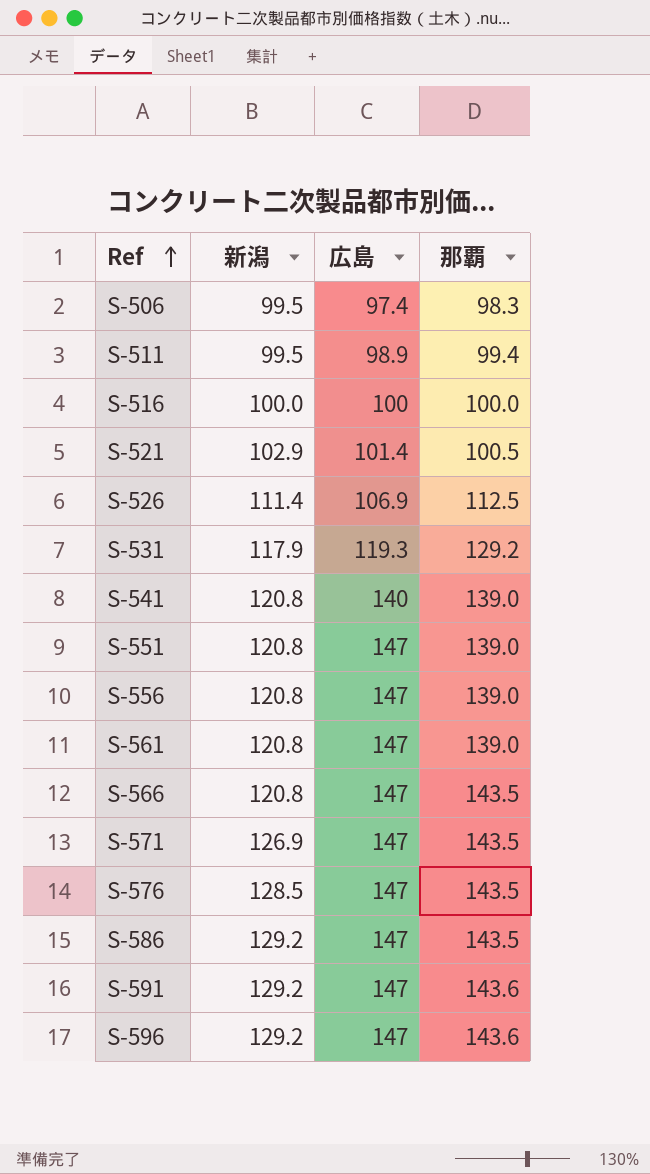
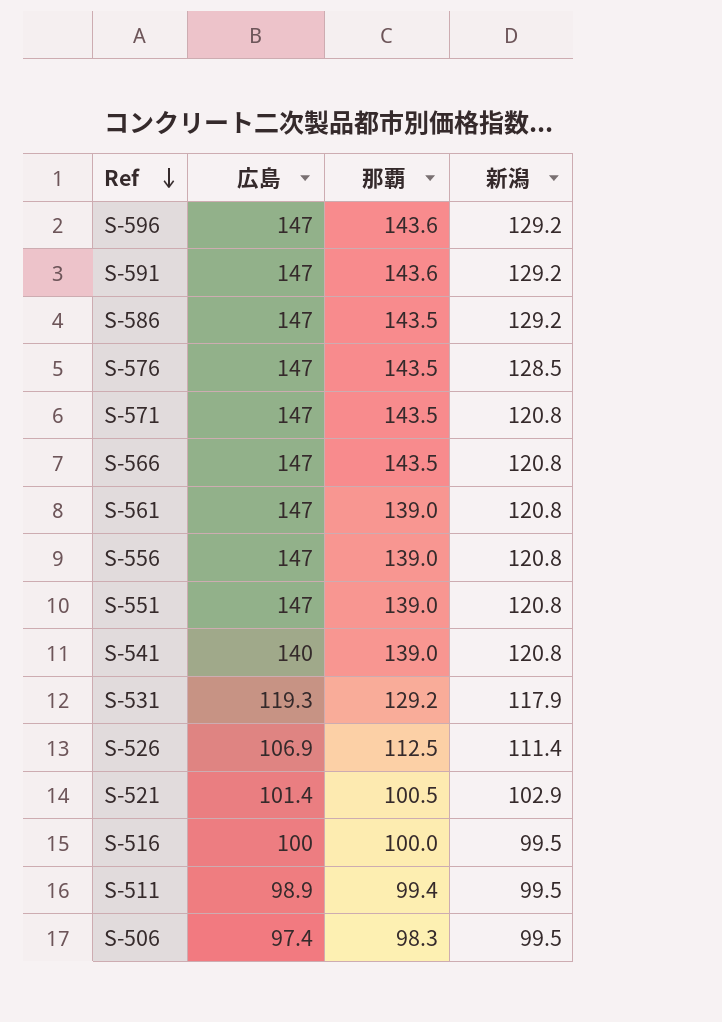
row order: Ref ascending -> Ref descending
column 新潟 | position: 2 -> 4
S-571 | 新潟: 126.9 -> 120.8
S-516 | 新潟: 100.0 -> 99.5

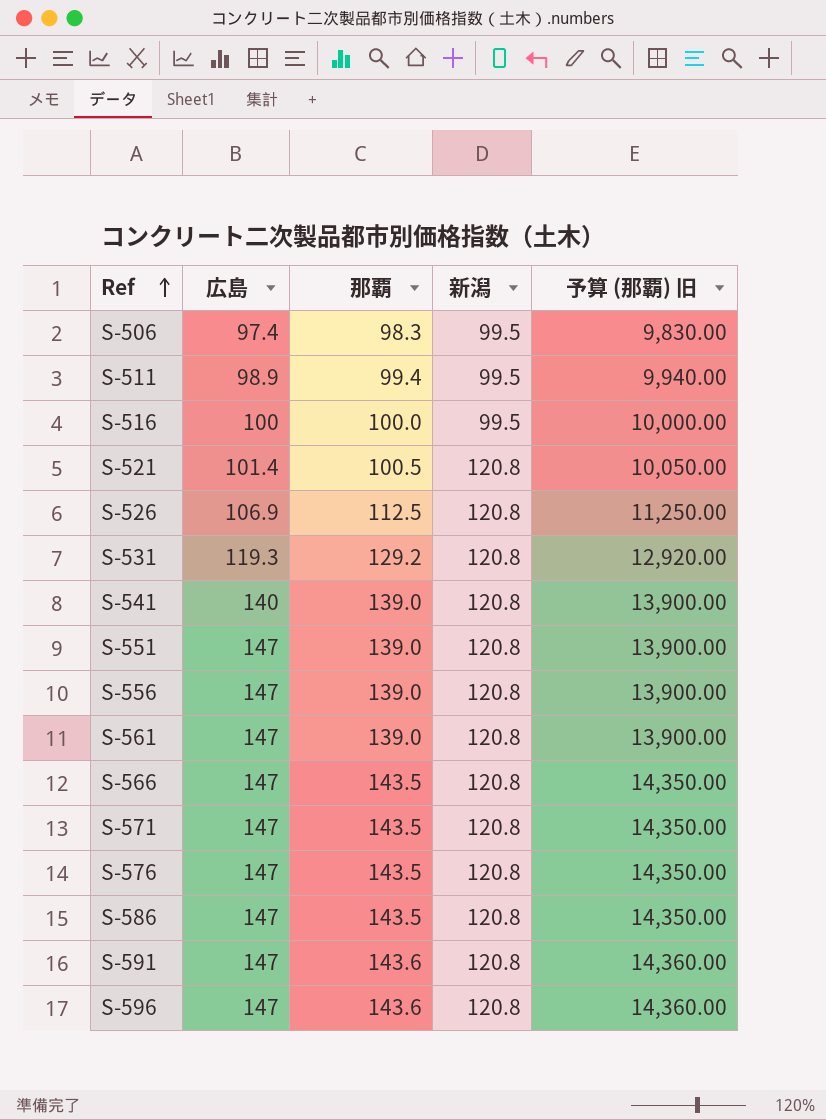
row order: Ref descending -> Ref ascending
column 予算 (那覇) 旧 | formula: none -> [那覇] * 100
S-521 | 新潟: 102.9 -> 120.8
S-526 | 新潟: 111.4 -> 120.8
S-531 | 新潟: 117.9 -> 120.8
S-576 | 新潟: 128.5 -> 120.8
S-586 | 新潟: 129.2 -> 120.8
S-591 | 新潟: 129.2 -> 120.8
S-596 | 新潟: 129.2 -> 120.8

